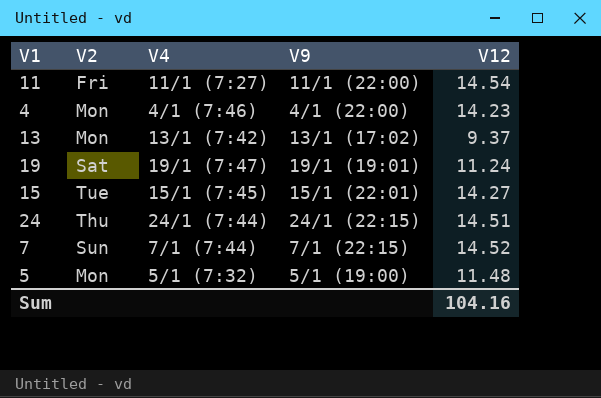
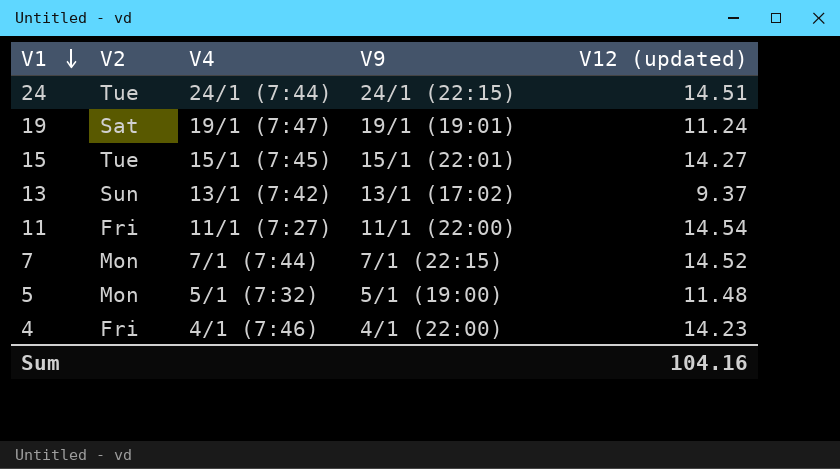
row order: none -> V1 descending
column name: V12 -> V12 (updated)
24 | V2: Thu -> Tue
13 | V2: Mon -> Sun
7 | V2: Sun -> Mon
4 | V2: Mon -> Fri

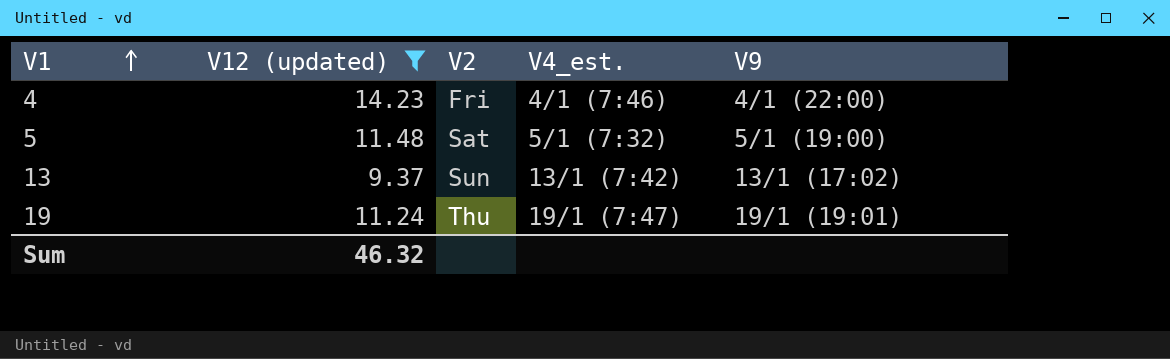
filter: none -> V12 (updated) <= 14.23
row order: V1 descending -> V1 ascending
column V12 (updated) | position: 5 -> 2
column name: V4 -> V4_est.
5 | V2: Mon -> Sat
19 | V2: Sat -> Thu
Sum | V12 (updated): 104.16 -> 46.32

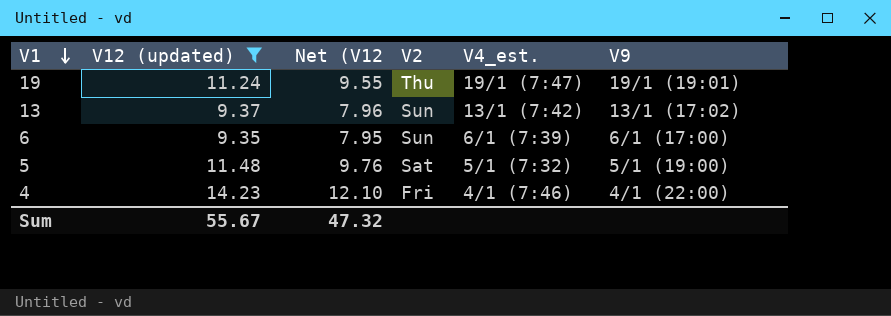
row order: V1 ascending -> V1 descending
column Net (V12 | formula: none -> [V12 (updated)] * 0.85
row 6: none -> 9.35 | 7.95 | Sun | 6/1 (7:39) | 6/1 (17:00)
Sum | V12 (updated): 46.32 -> 55.67

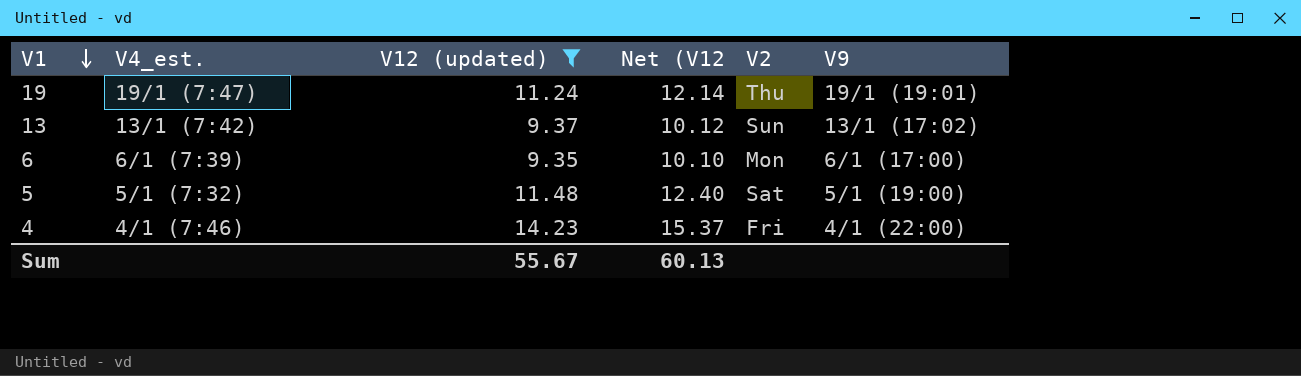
column V4_est. | position: 5 -> 2
column Net (V12 | formula: [V12 (updated)] * 0.85 -> [V12 (updated)] * 1.08
6 | V2: Sun -> Mon
Sum | Net (V12: 47.32 -> 60.13

